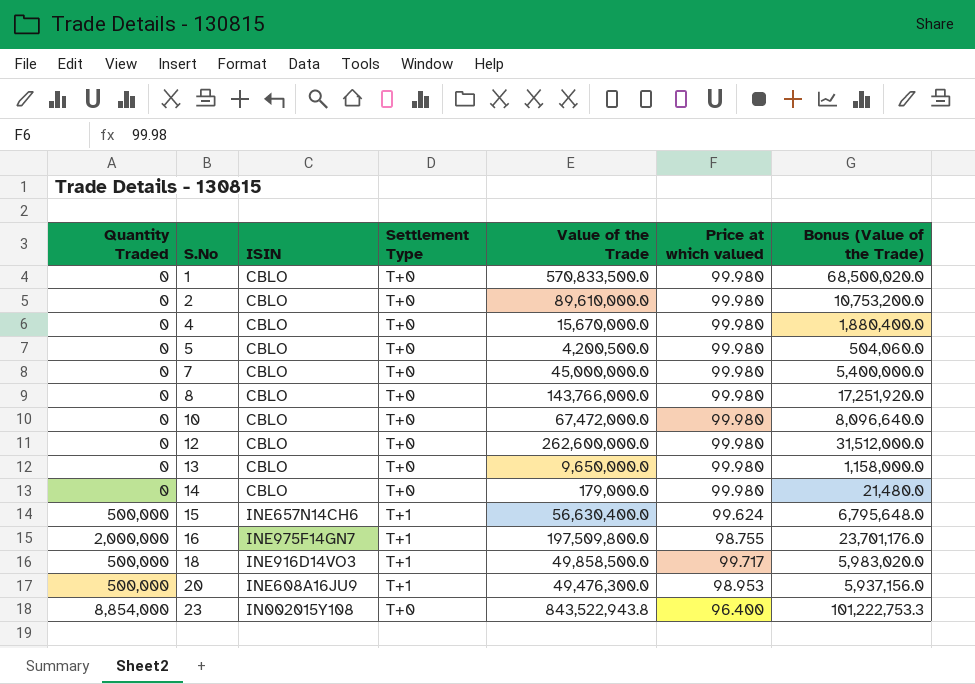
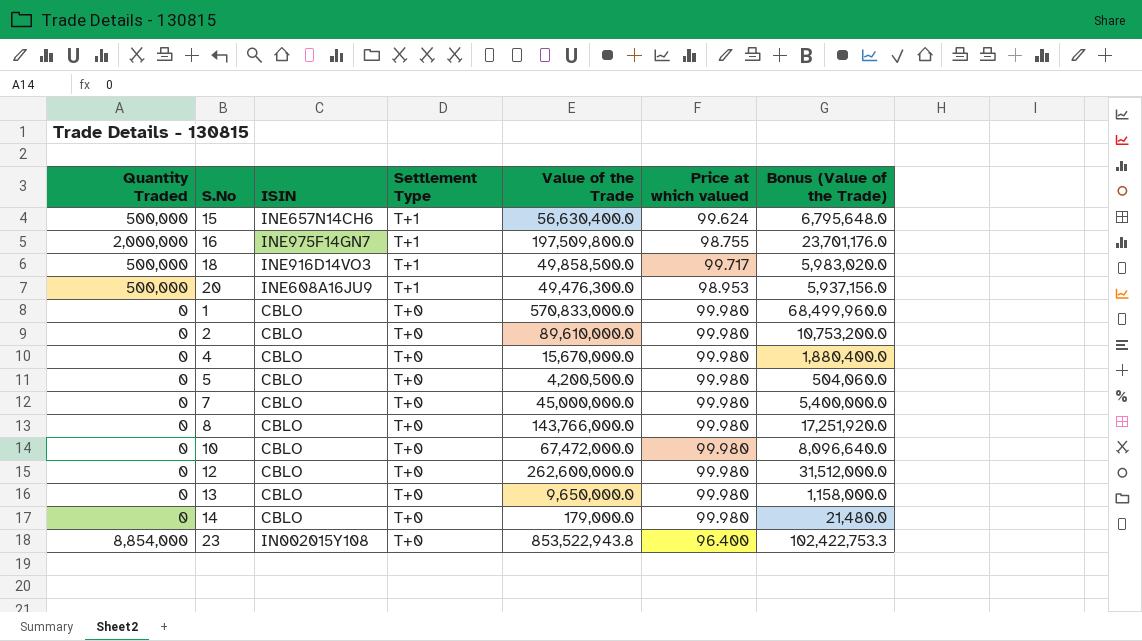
row order: S.No ascending -> Settlement Type descending
1 | Value of the Trade: 570,833,500.0 -> 570,833,000.0
1 | Bonus (Value of the Trade): 68,500,020.0 -> 68,499,960.0
23 | Value of the Trade: 843,522,943.8 -> 853,522,943.8
23 | Bonus (Value of the Trade): 101,222,753.3 -> 102,422,753.3

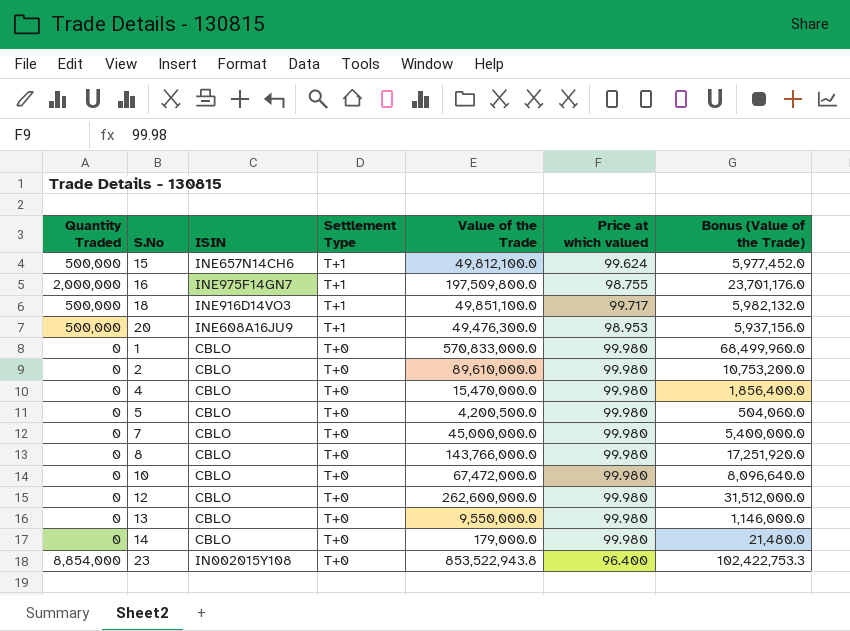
15 | Value of the Trade: 56,630,400.0 -> 49,812,100.0
15 | Bonus (Value of the Trade): 6,795,648.0 -> 5,977,452.0
18 | Value of the Trade: 49,858,500.0 -> 49,851,100.0
18 | Bonus (Value of the Trade): 5,983,020.0 -> 5,982,132.0
4 | Value of the Trade: 15,670,000.0 -> 15,470,000.0
4 | Bonus (Value of the Trade): 1,880,400.0 -> 1,856,400.0
13 | Value of the Trade: 9,650,000.0 -> 9,550,000.0
13 | Bonus (Value of the Trade): 1,158,000.0 -> 1,146,000.0

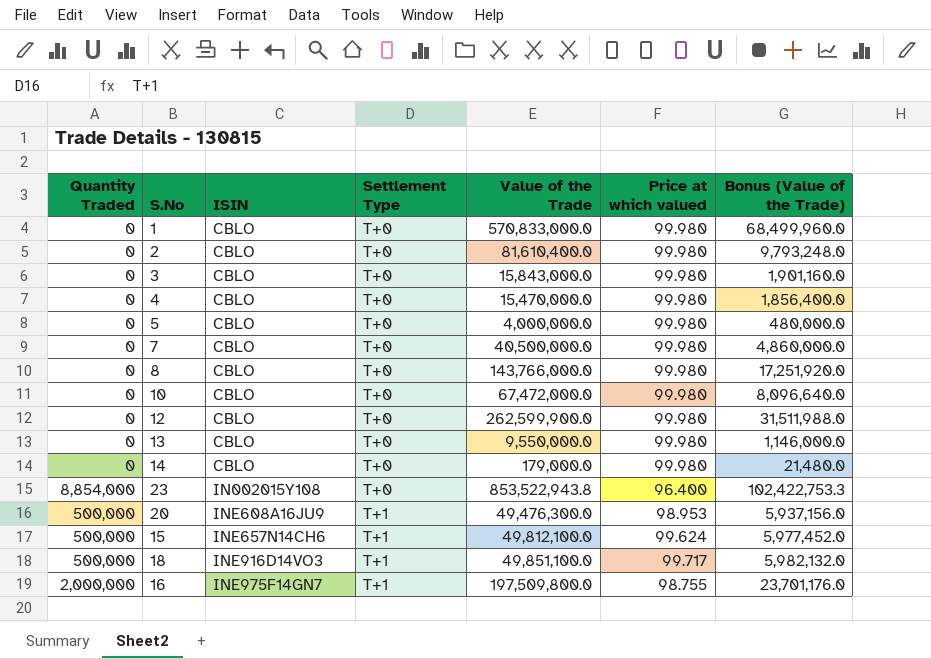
row order: Settlement Type descending -> ISIN ascending
2 | Value of the Trade: 89,610,000.0 -> 81,610,400.0
2 | Bonus (Value of the Trade): 10,753,200.0 -> 9,793,248.0
row 3: none -> 0 | CBLO | T+0 | 15,843,000.0 | 99.980 | 1,901,160.0
5 | Value of the Trade: 4,200,500.0 -> 4,000,000.0
5 | Bonus (Value of the Trade): 504,060.0 -> 480,000.0
7 | Value of the Trade: 45,000,000.0 -> 40,500,000.0
7 | Bonus (Value of the Trade): 5,400,000.0 -> 4,860,000.0
12 | Value of the Trade: 262,600,000.0 -> 262,599,900.0
12 | Bonus (Value of the Trade): 31,512,000.0 -> 31,511,988.0

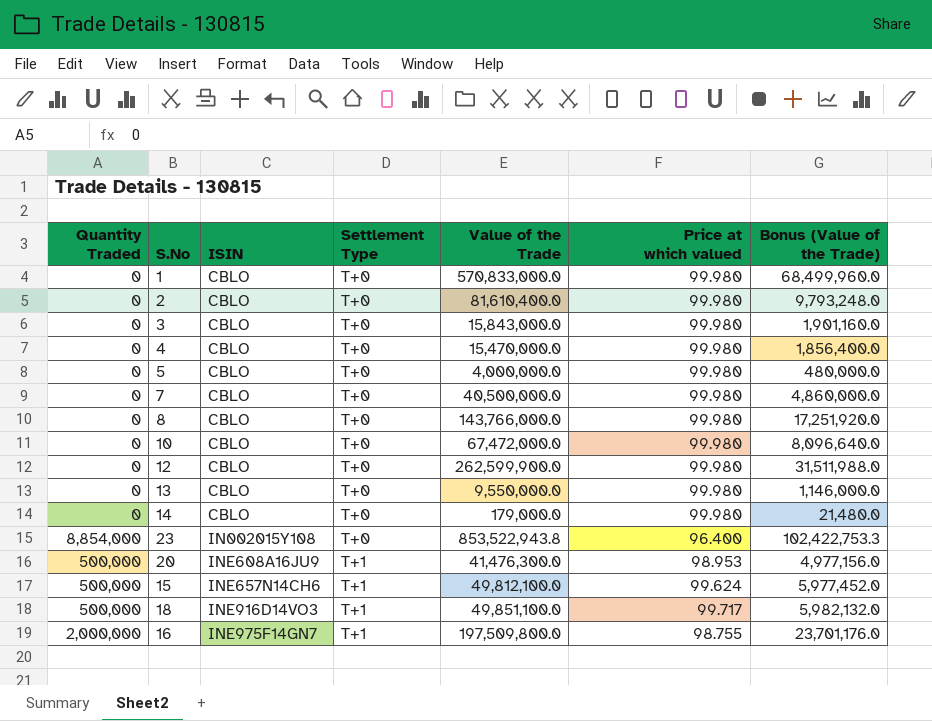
20 | Value of the Trade: 49,476,300.0 -> 41,476,300.0
20 | Bonus (Value of the Trade): 5,937,156.0 -> 4,977,156.0

